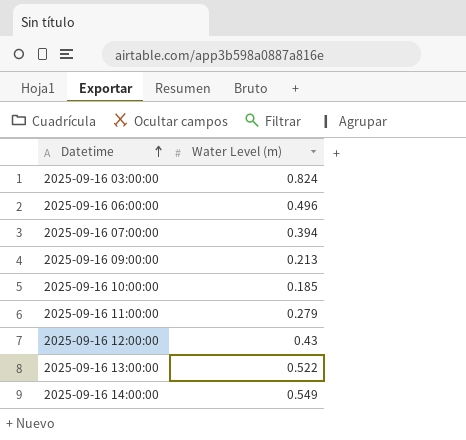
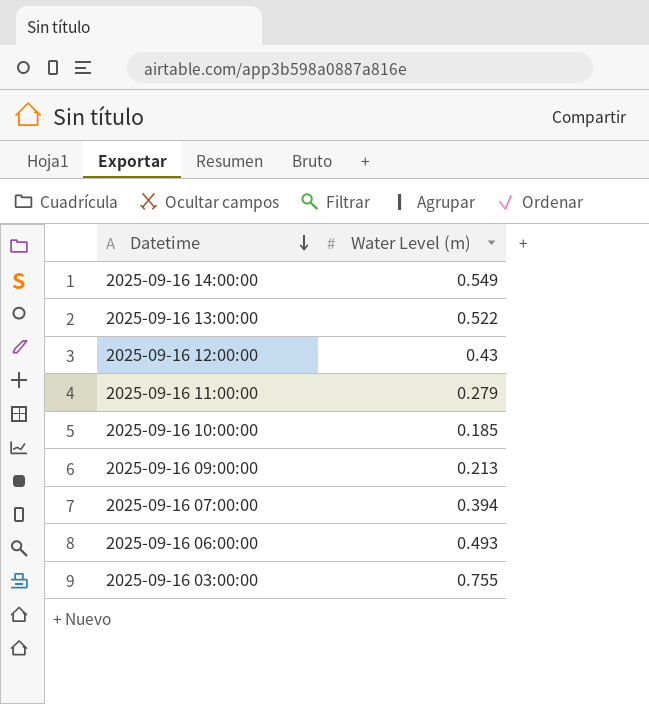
row order: Datetime ascending -> Datetime descending
2025-09-16 06:00:00 | Water Level (m): 0.496 -> 0.493
2025-09-16 03:00:00 | Water Level (m): 0.824 -> 0.755

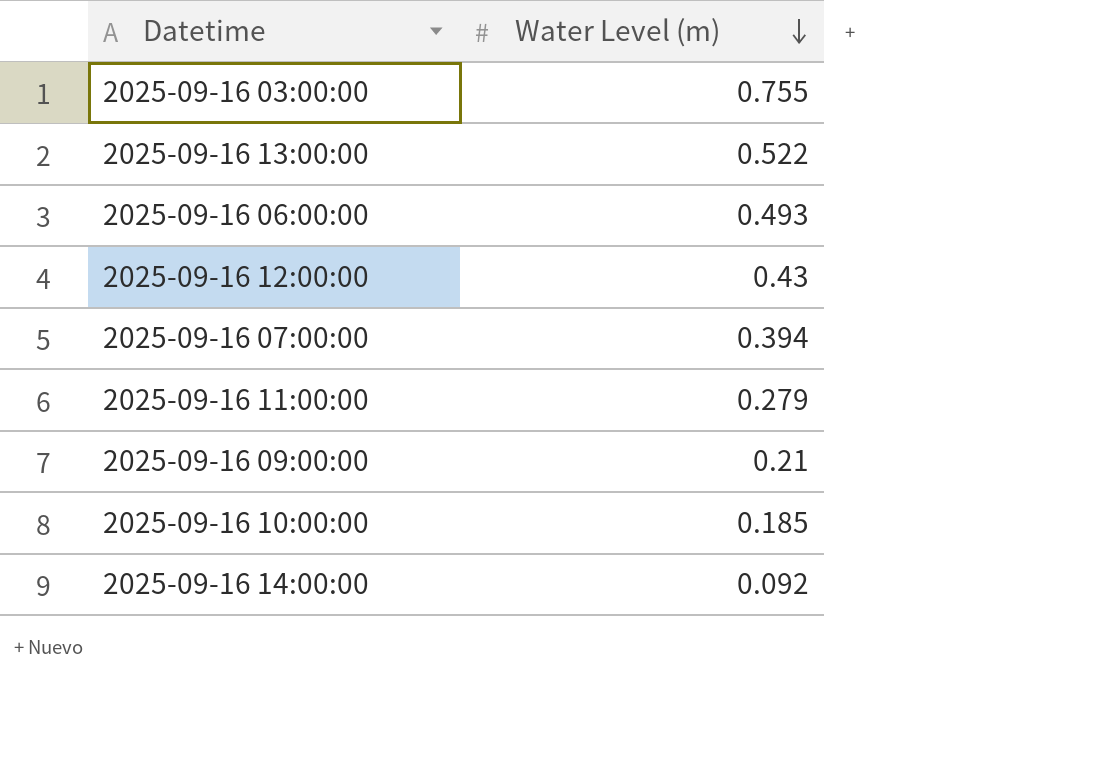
row order: Datetime descending -> Water Level (m) descending
2025-09-16 09:00:00 | Water Level (m): 0.213 -> 0.21
2025-09-16 14:00:00 | Water Level (m): 0.549 -> 0.092

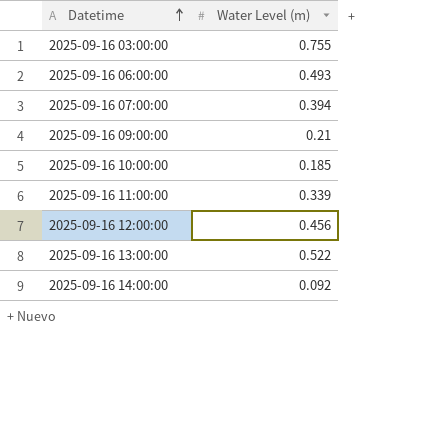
row order: Water Level (m) descending -> Datetime ascending
2025-09-16 11:00:00 | Water Level (m): 0.279 -> 0.339
2025-09-16 12:00:00 | Water Level (m): 0.43 -> 0.456

